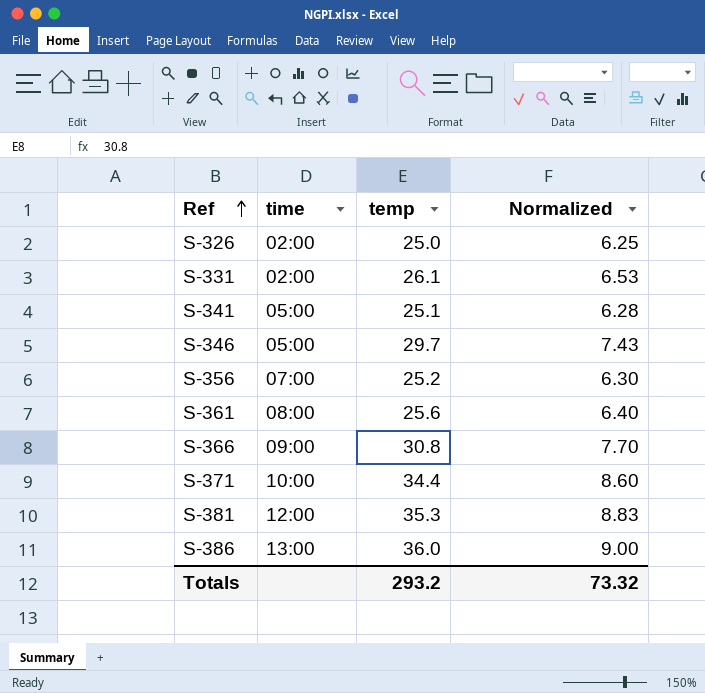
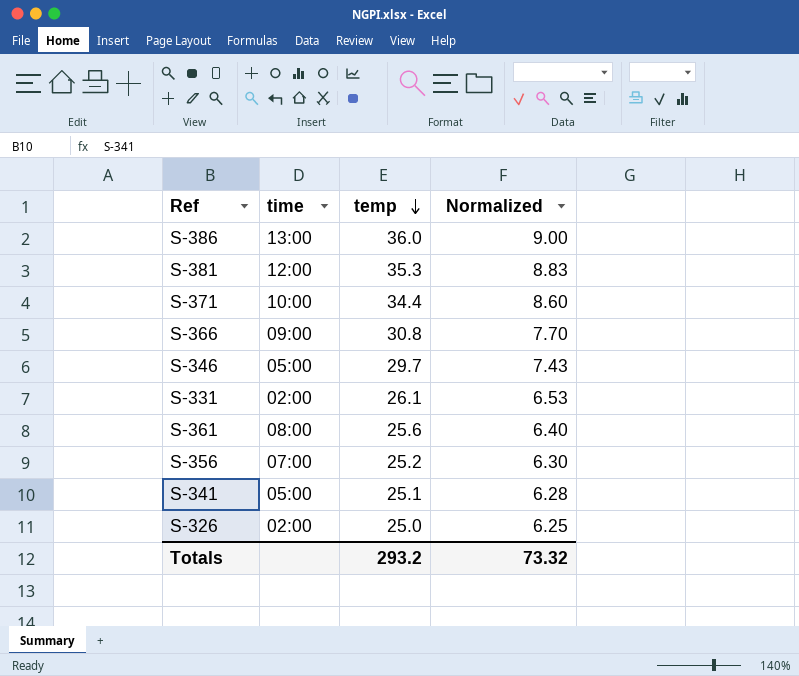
row order: Ref ascending -> temp descending

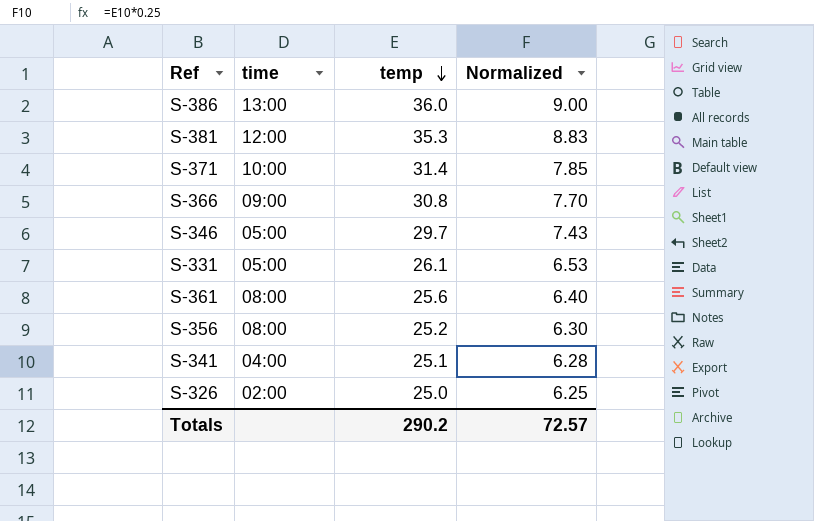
S-371 | temp: 34.4 -> 31.4
S-371 | Normalized: 8.60 -> 7.85
S-331 | time: 02:00 -> 05:00
S-356 | time: 07:00 -> 08:00
S-341 | time: 05:00 -> 04:00
Totals | temp: 293.2 -> 290.2
Totals | Normalized: 73.32 -> 72.57

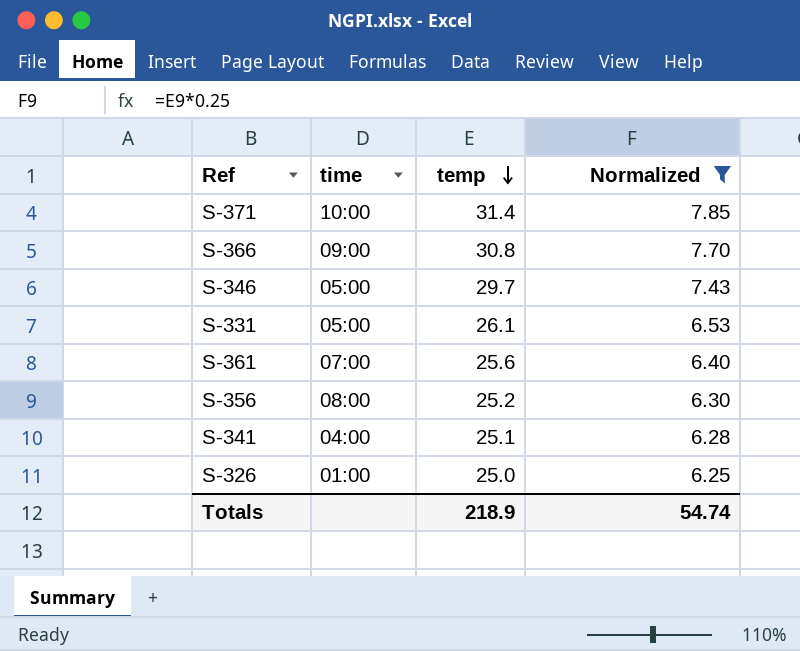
filter: none -> Normalized <= 7.85
S-361 | time: 08:00 -> 07:00
S-326 | time: 02:00 -> 01:00
Totals | temp: 290.2 -> 218.9
Totals | Normalized: 72.57 -> 54.74

